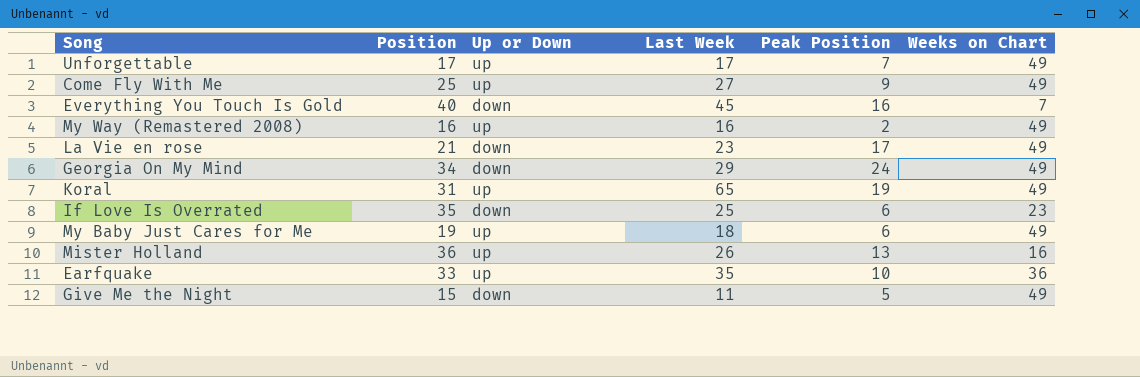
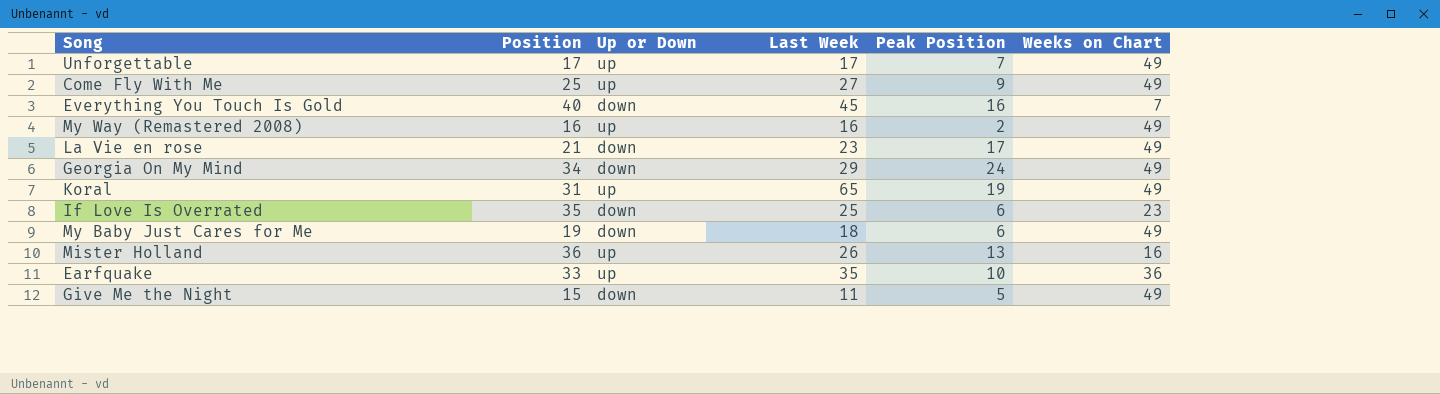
My Baby Just Cares for Me | Up or Down: up -> down

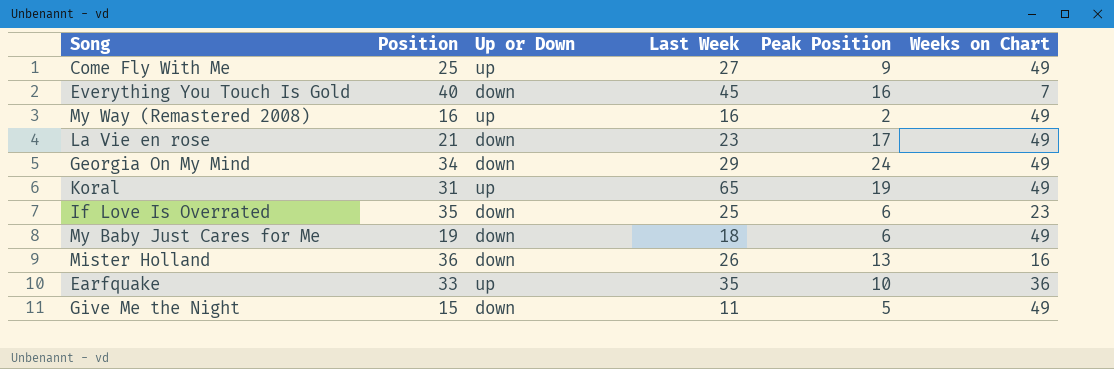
row Unforgettable: 17 | up | 17 | 7 | 49 -> none
Mister Holland | Up or Down: up -> down

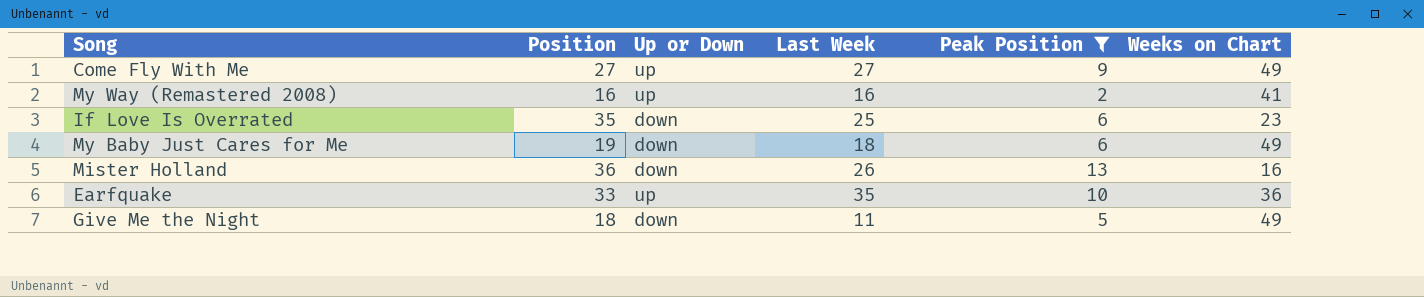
filter: none -> Peak Position <= 13
Come Fly With Me | Position: 25 -> 27
My Way (Remastered 2008) | Weeks on Chart: 49 -> 41
Give Me the Night | Position: 15 -> 18

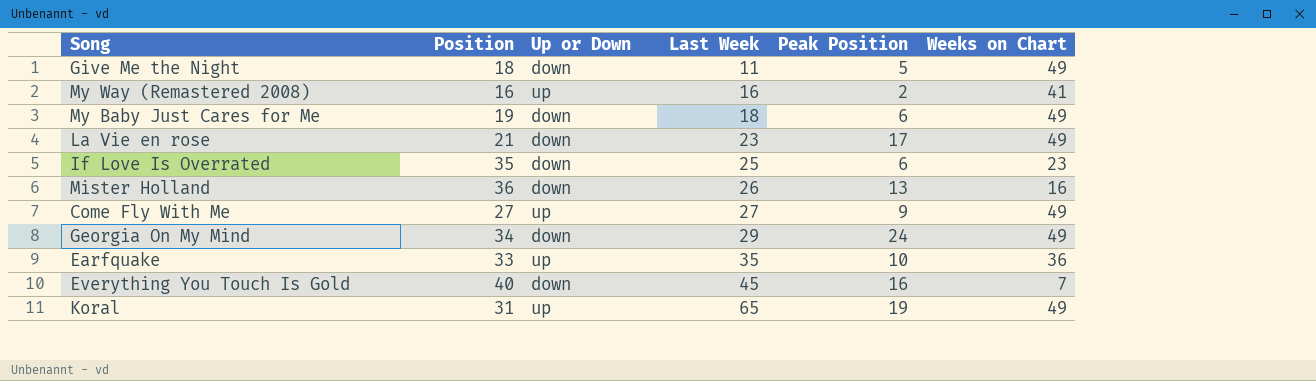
filter: Peak Position <= 13 -> none
row order: none -> Last Week ascending

